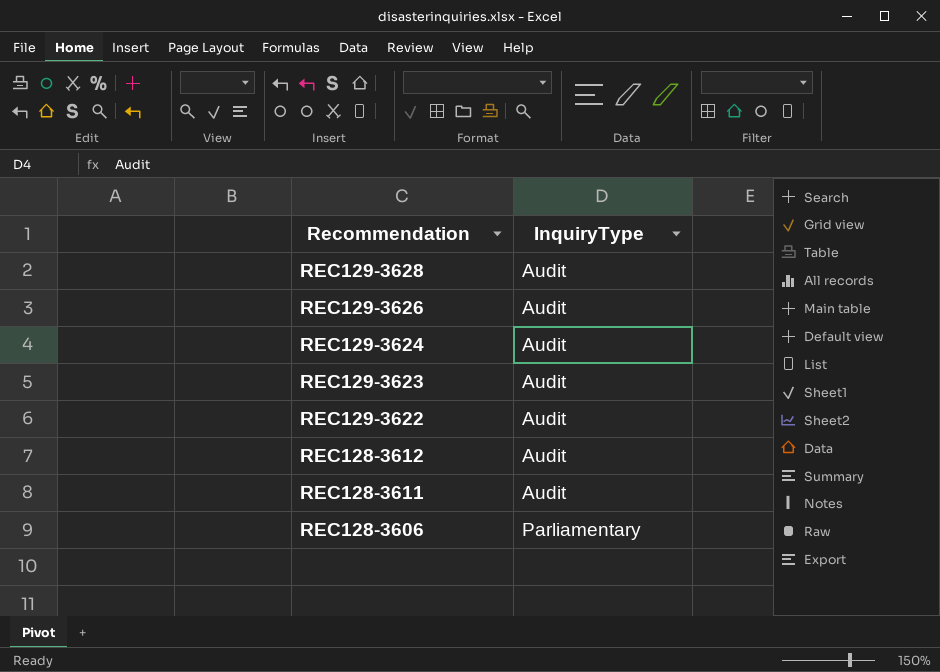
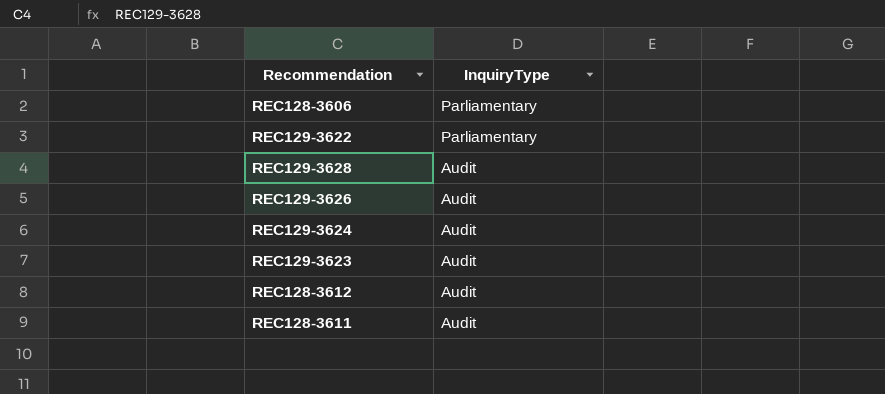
row order: Recommendation descending -> InquiryType descending
REC129-3622 | InquiryType: Audit -> Parliamentary

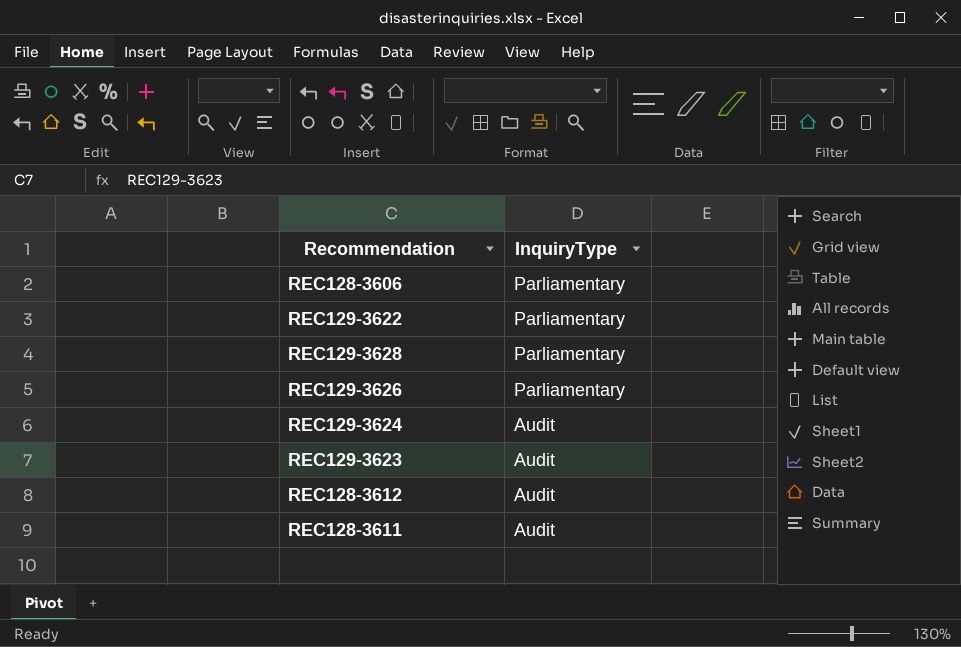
REC129-3628 | InquiryType: Audit -> Parliamentary
REC129-3626 | InquiryType: Audit -> Parliamentary

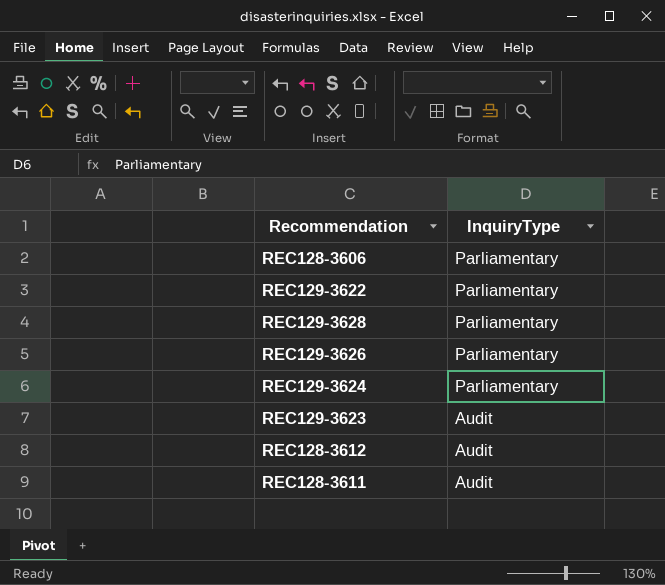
REC129-3624 | InquiryType: Audit -> Parliamentary

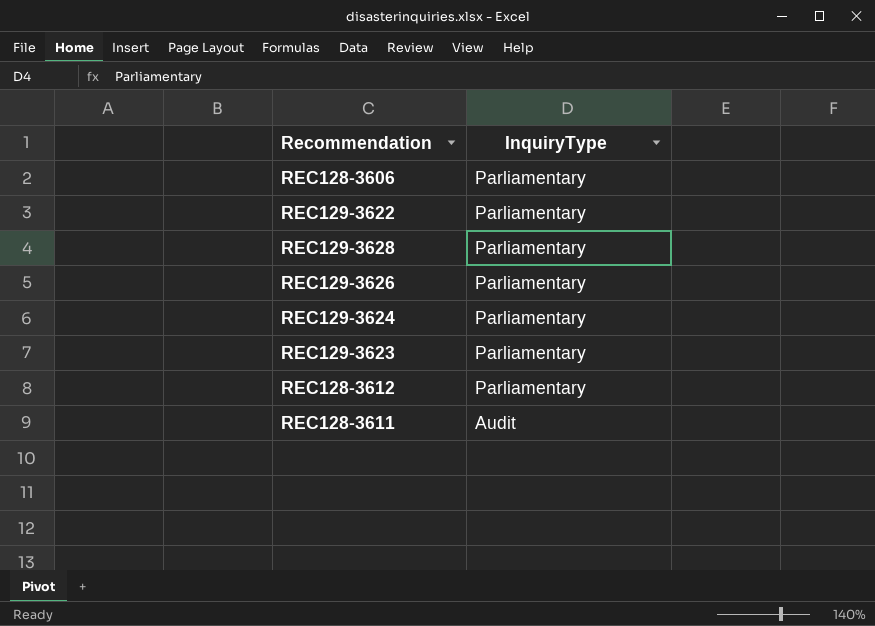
REC129-3623 | InquiryType: Audit -> Parliamentary
REC128-3612 | InquiryType: Audit -> Parliamentary

